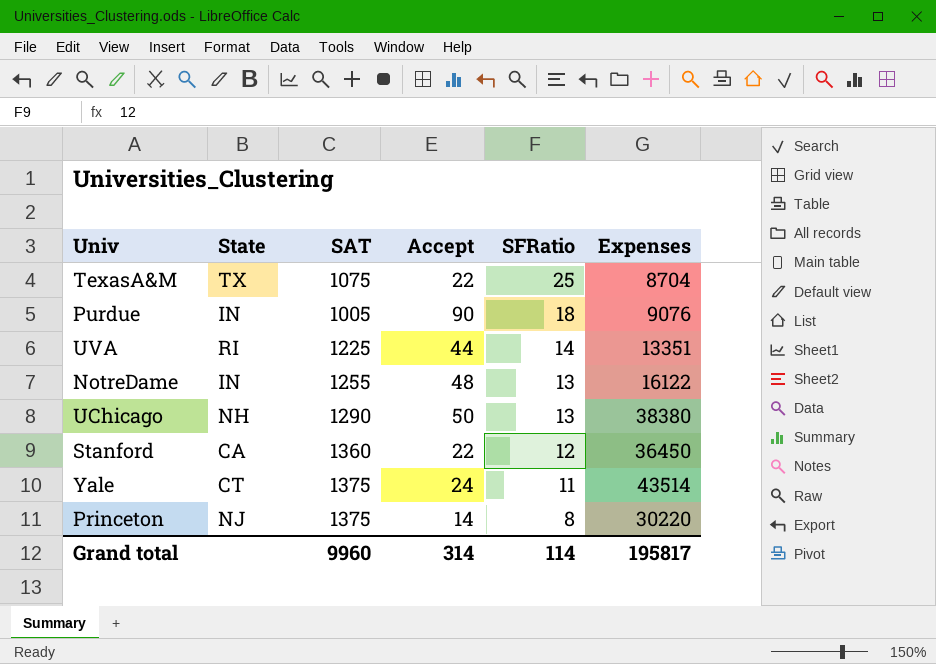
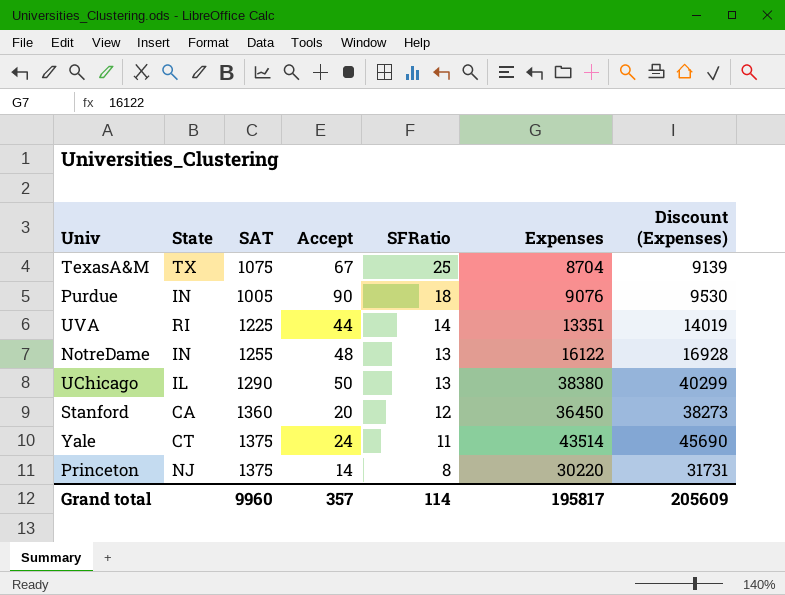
column Discount (Expenses) | formula: none -> [Expenses] * 1.05
TexasA&M | Accept: 22 -> 67
UChicago | State: NH -> IL
Stanford | Accept: 22 -> 20
Grand total | Accept: 314 -> 357

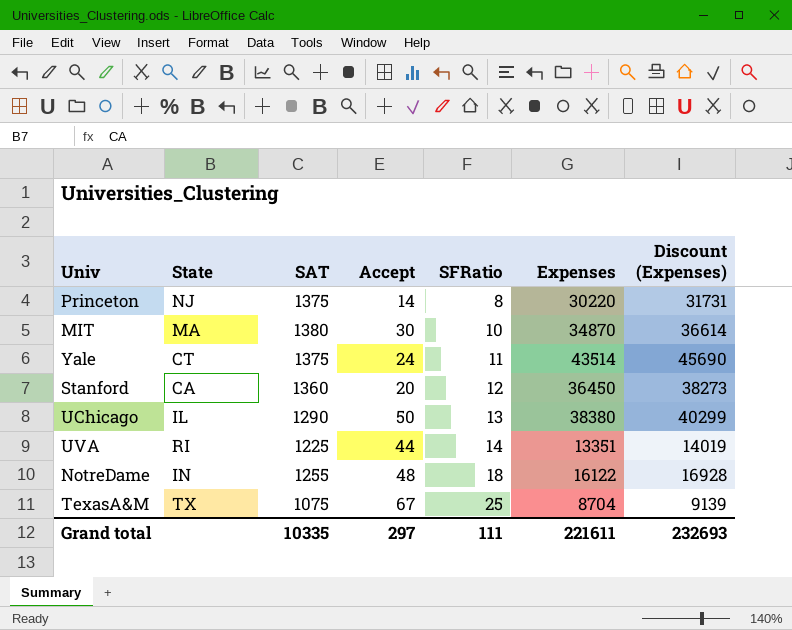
row order: SFRatio descending -> SFRatio ascending
row Purdue: IN | 1005 | 90 | 18 | 9076 | 9530 -> none
row MIT: none -> MA | 1380 | 30 | 10 | 34870 | 36614
NotreDame | SFRatio: 13 -> 18
Grand total | SAT: 9960 -> 10335
Grand total | Accept: 357 -> 297
Grand total | SFRatio: 114 -> 111
Grand total | Expenses: 195817 -> 221611
Grand total | Discount (Expenses): 205609 -> 232693

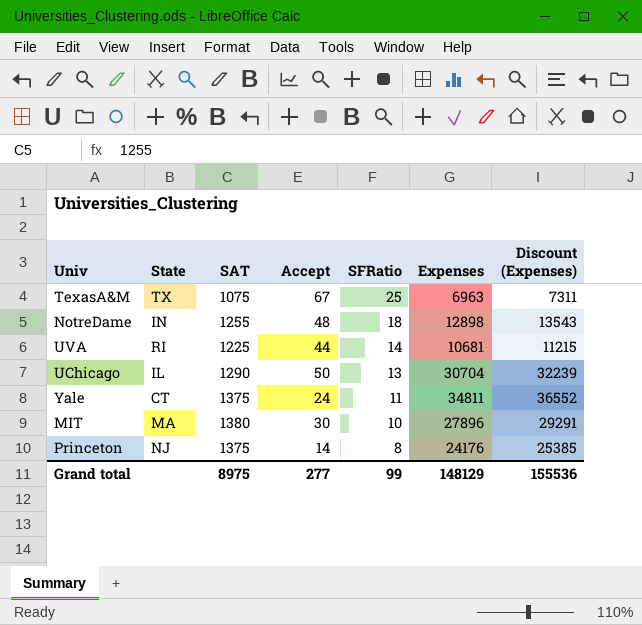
row order: SFRatio ascending -> SFRatio descending
row Stanford: CA | 1360 | 20 | 12 | 36450 | 38273 -> none
TexasA&M | Expenses: 8704 -> 6963
TexasA&M | Discount (Expenses): 9139 -> 7311
NotreDame | Expenses: 16122 -> 12898
NotreDame | Discount (Expenses): 16928 -> 13543
UVA | Expenses: 13351 -> 10681
UVA | Discount (Expenses): 14019 -> 11215
UChicago | Expenses: 38380 -> 30704
UChicago | Discount (Expenses): 40299 -> 32239
Yale | Expenses: 43514 -> 34811
Yale | Discount (Expenses): 45690 -> 36552
MIT | Expenses: 34870 -> 27896
MIT | Discount (Expenses): 36614 -> 29291
Princeton | Expenses: 30220 -> 24176
Princeton | Discount (Expenses): 31731 -> 25385
Grand total | SAT: 10335 -> 8975
Grand total | Accept: 297 -> 277
Grand total | SFRatio: 111 -> 99
Grand total | Expenses: 221611 -> 148129
Grand total | Discount (Expenses): 232693 -> 155536

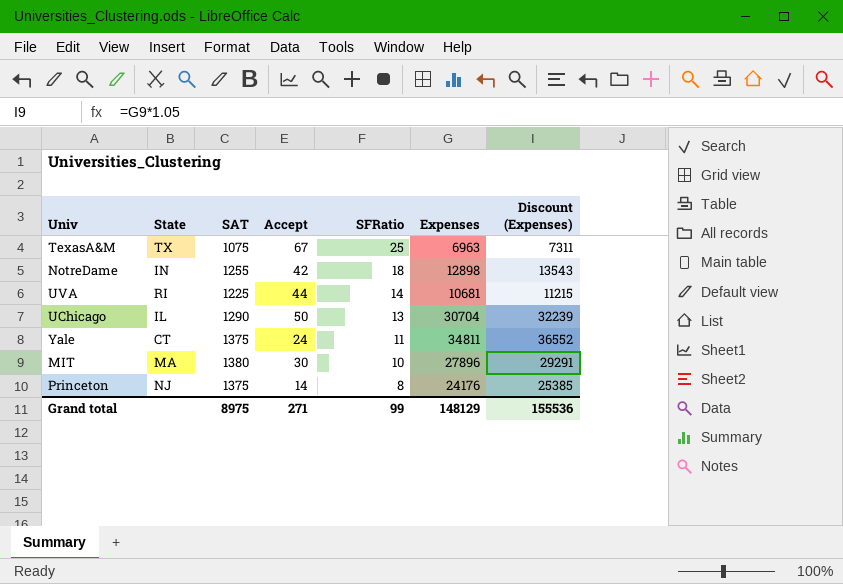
NotreDame | Accept: 48 -> 42
Grand total | Accept: 277 -> 271

